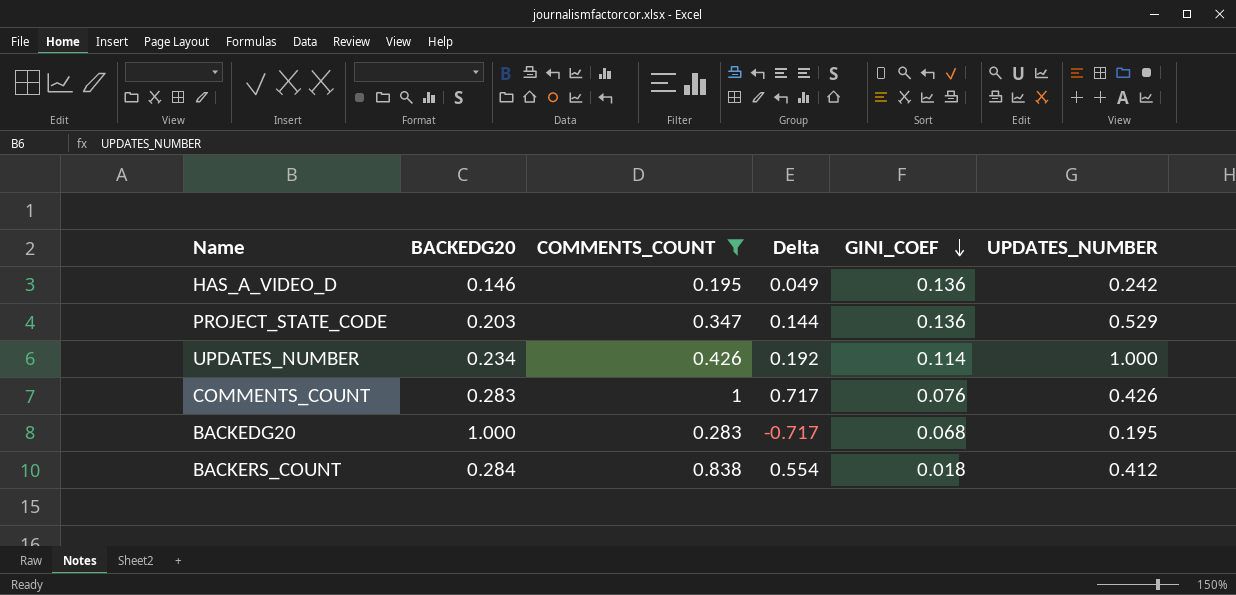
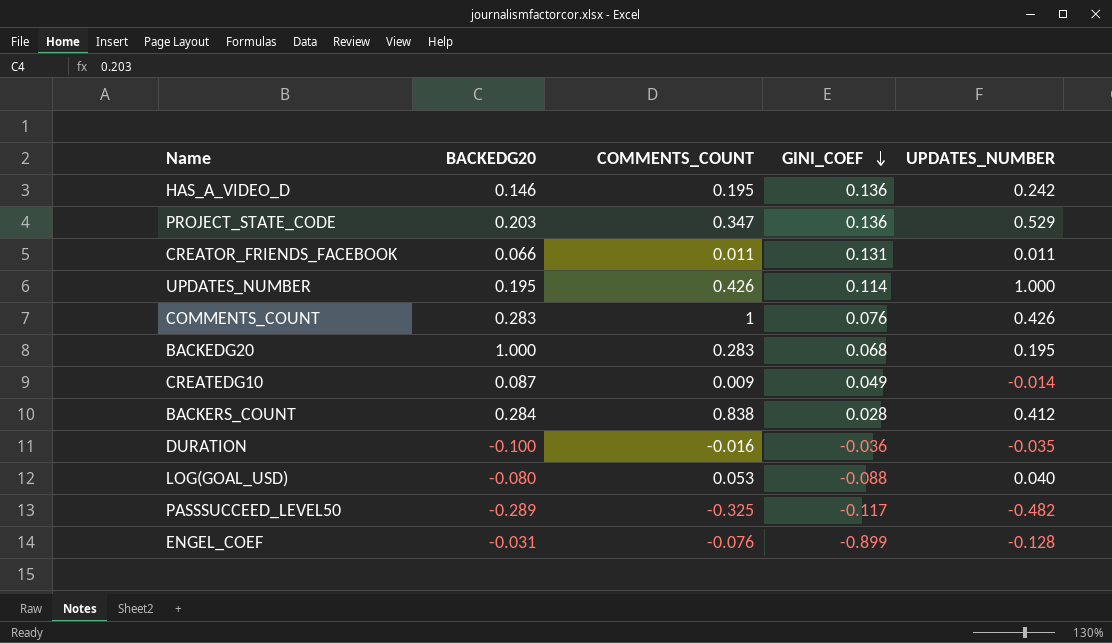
filter: COMMENTS_COUNT >= 0.195 -> none
column Delta | formula: [COMMENTS_COUNT] - [BACKEDG20] -> none
UPDATES_NUMBER | BACKEDG20: 0.234 -> 0.195
BACKERS_COUNT | GINI_COEF: 0.018 -> 0.028

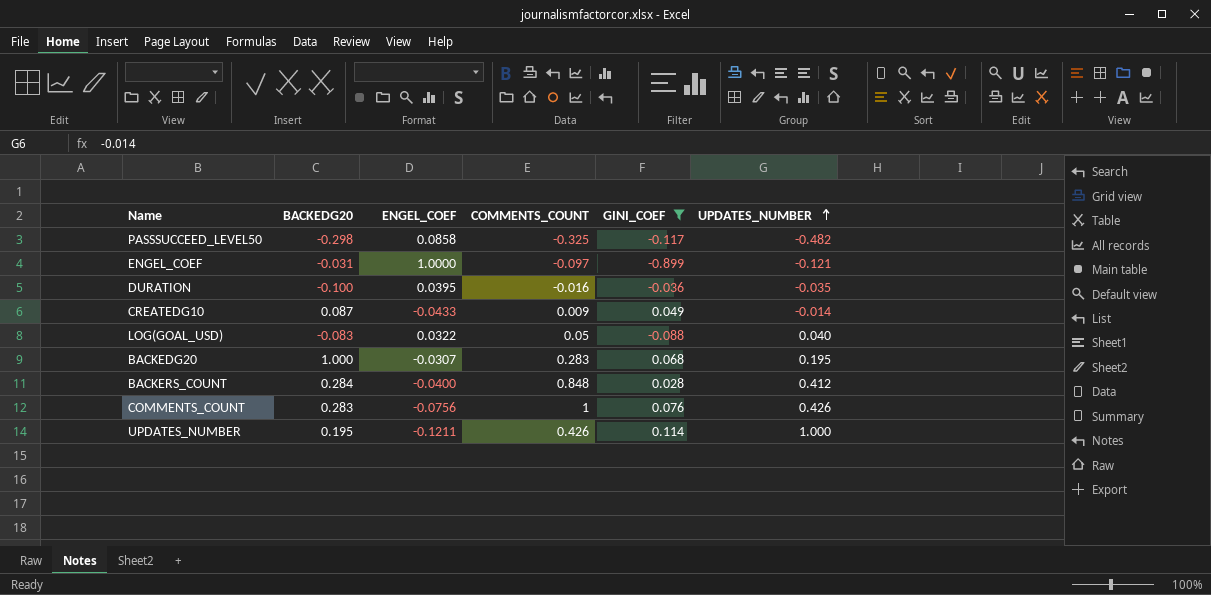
filter: none -> GINI_COEF <= 0.114
row order: GINI_COEF descending -> UPDATES_NUMBER ascending
column ENGEL_COEF | position: none -> 3
PASSSUCCEED_LEVEL50 | BACKEDG20: -0.289 -> -0.298
ENGEL_COEF | COMMENTS_COUNT: -0.076 -> -0.097
ENGEL_COEF | UPDATES_NUMBER: -0.128 -> -0.121
LOG(GOAL_USD) | BACKEDG20: -0.080 -> -0.083
LOG(GOAL_USD) | COMMENTS_COUNT: 0.053 -> 0.05
BACKERS_COUNT | COMMENTS_COUNT: 0.838 -> 0.848

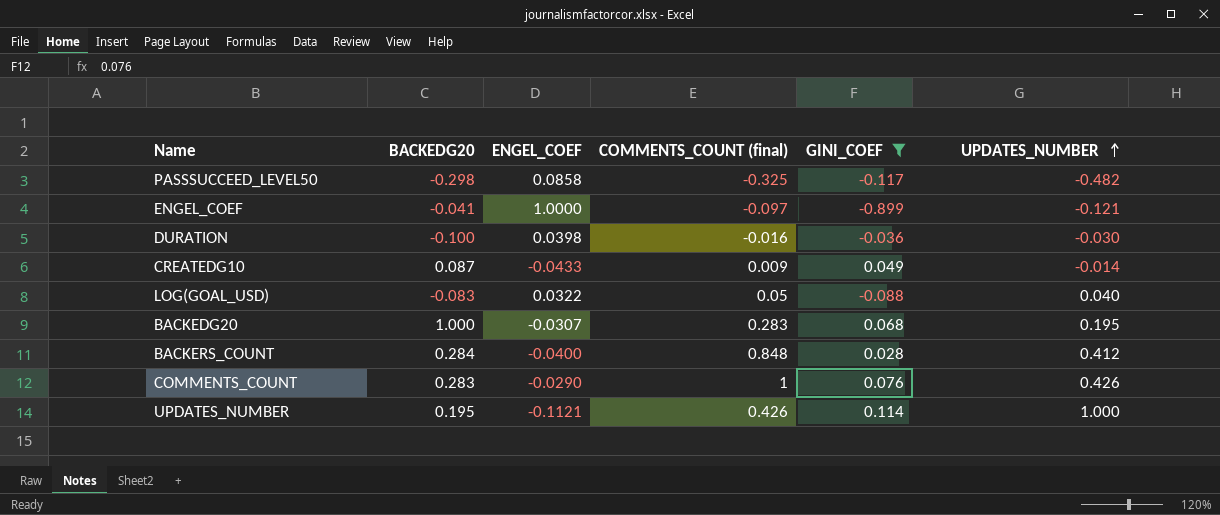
column name: COMMENTS_COUNT -> COMMENTS_COUNT (final)
ENGEL_COEF | BACKEDG20: -0.031 -> -0.041
DURATION | ENGEL_COEF: 0.0395 -> 0.0398
DURATION | UPDATES_NUMBER: -0.035 -> -0.030
COMMENTS_COUNT | ENGEL_COEF: -0.0756 -> -0.0290
UPDATES_NUMBER | ENGEL_COEF: -0.1211 -> -0.1121

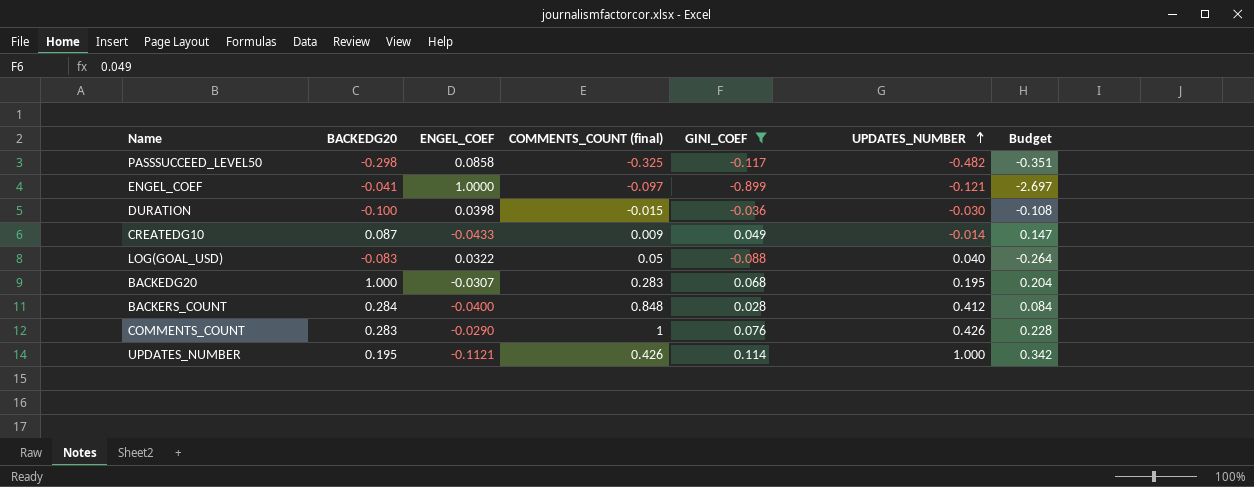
column Budget | formula: none -> [GINI_COEF] * 3
DURATION | COMMENTS_COUNT (final): -0.016 -> -0.015

